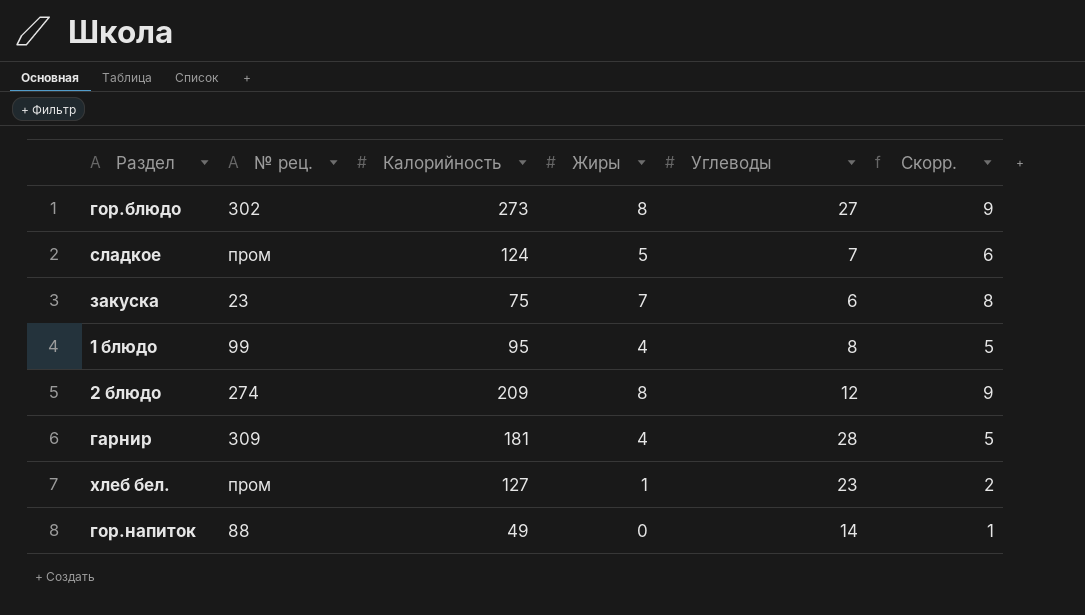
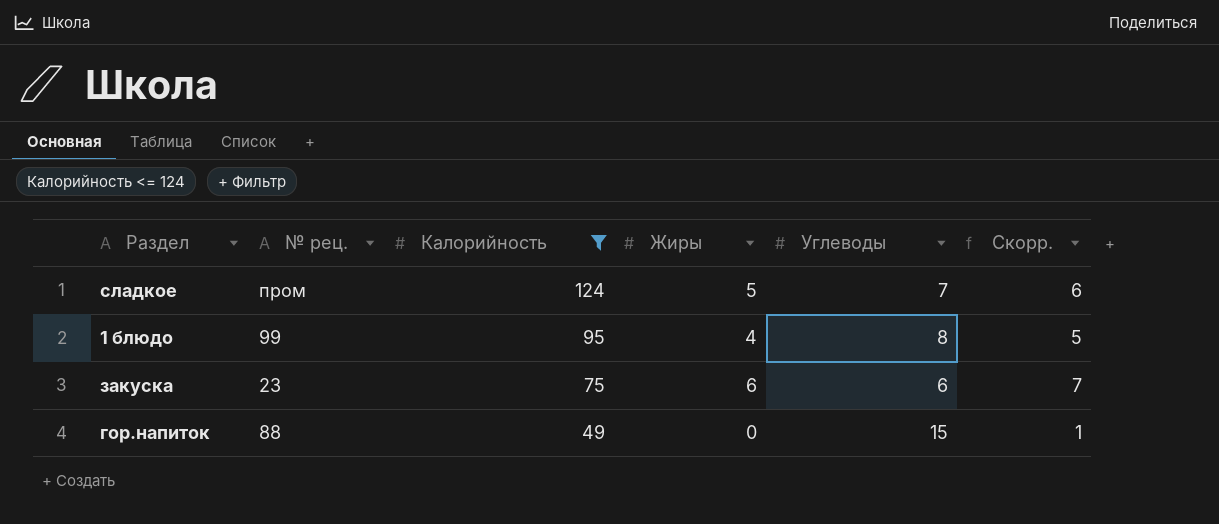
filter: none -> Калорийность <= 124
row order: none -> Калорийность descending
закуска | Жиры: 7 -> 6
закуска | Скорр.: 8 -> 7
гор.напиток | Углеводы: 14 -> 15

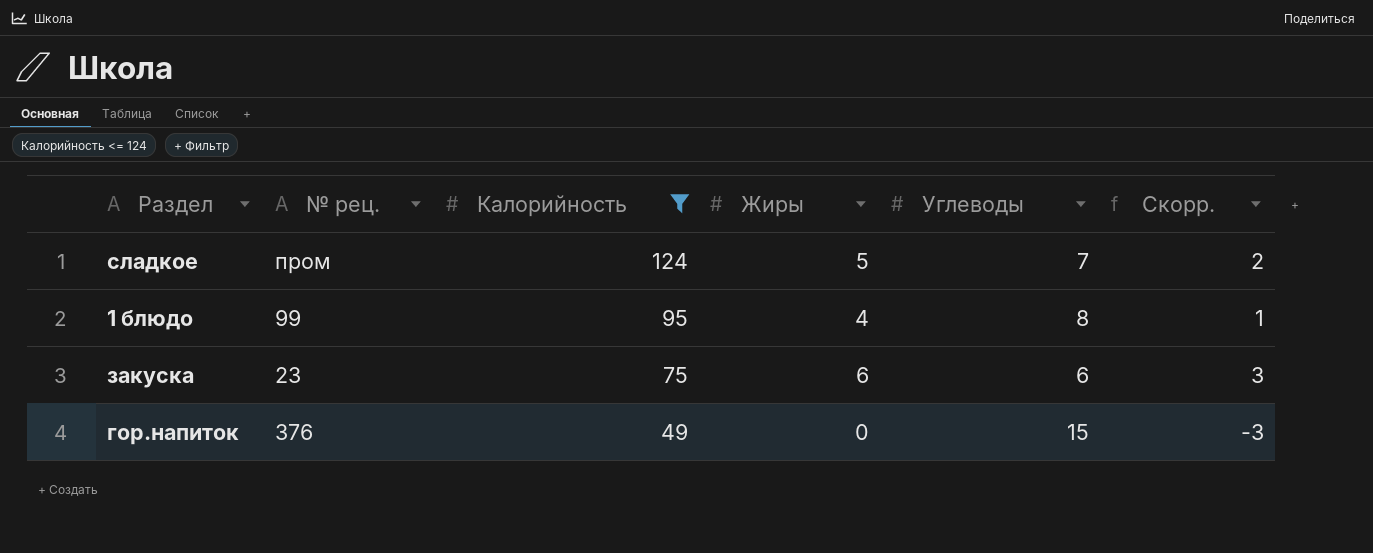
column Скорр. | formula: [Жиры] + 1 -> [Жиры] - 3
гор.напиток | № рец.: 88 -> 376

